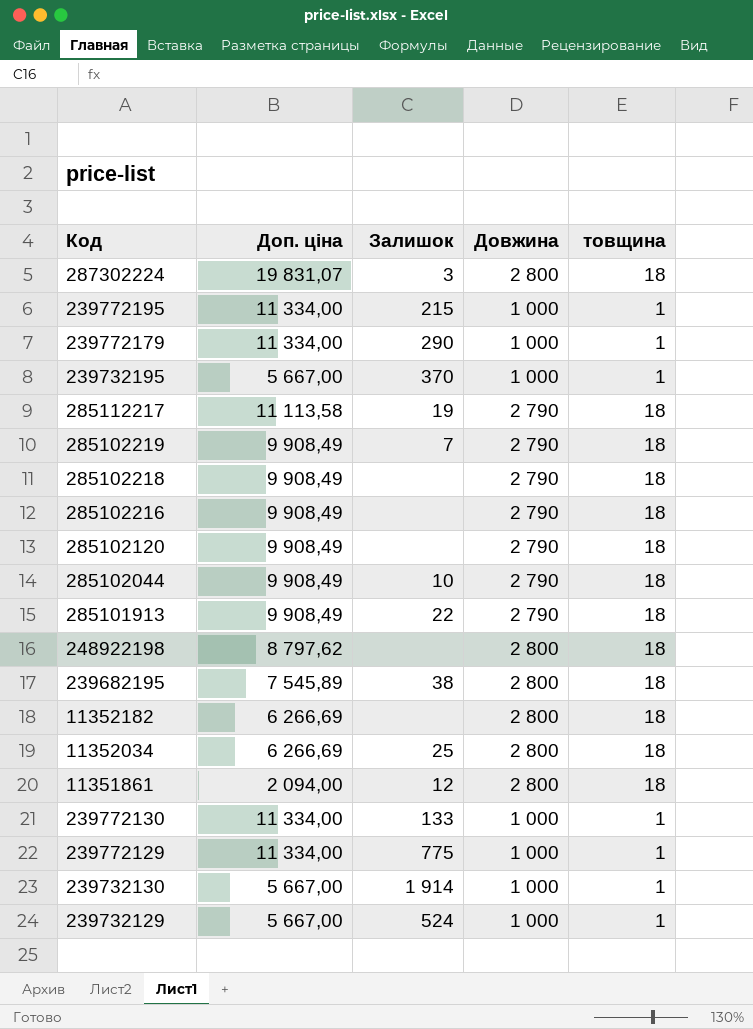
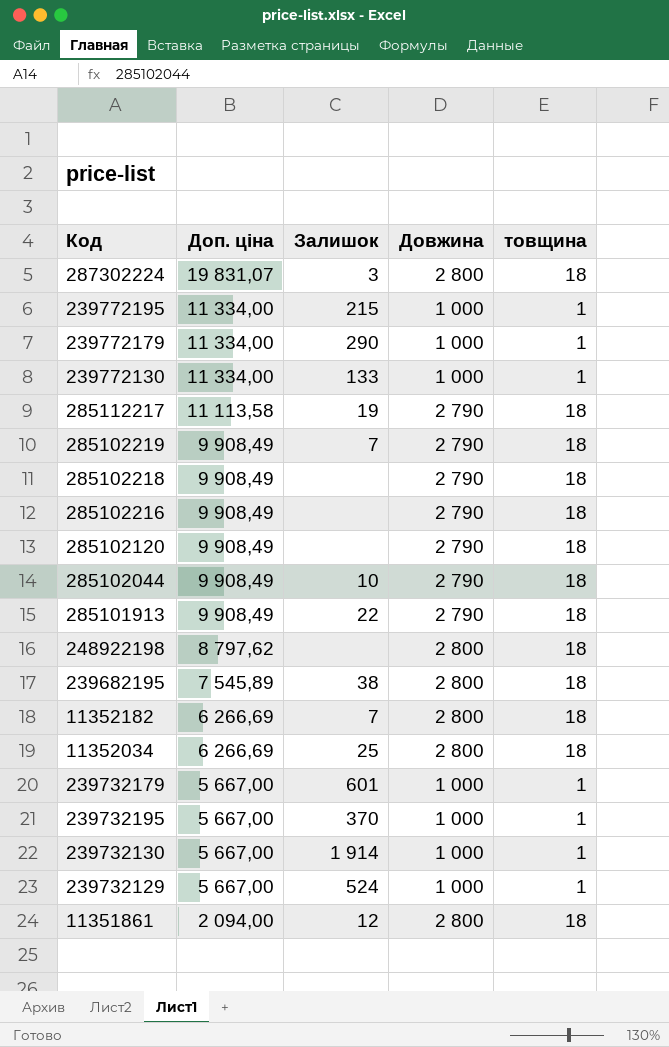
row order: none -> Доп. ціна descending
row 239772129: 11 334,00 | 775 | 1 000 | 1 -> none
11352182 | Залишок: none -> 7
row 239732179: none -> 5 667,00 | 601 | 1 000 | 1

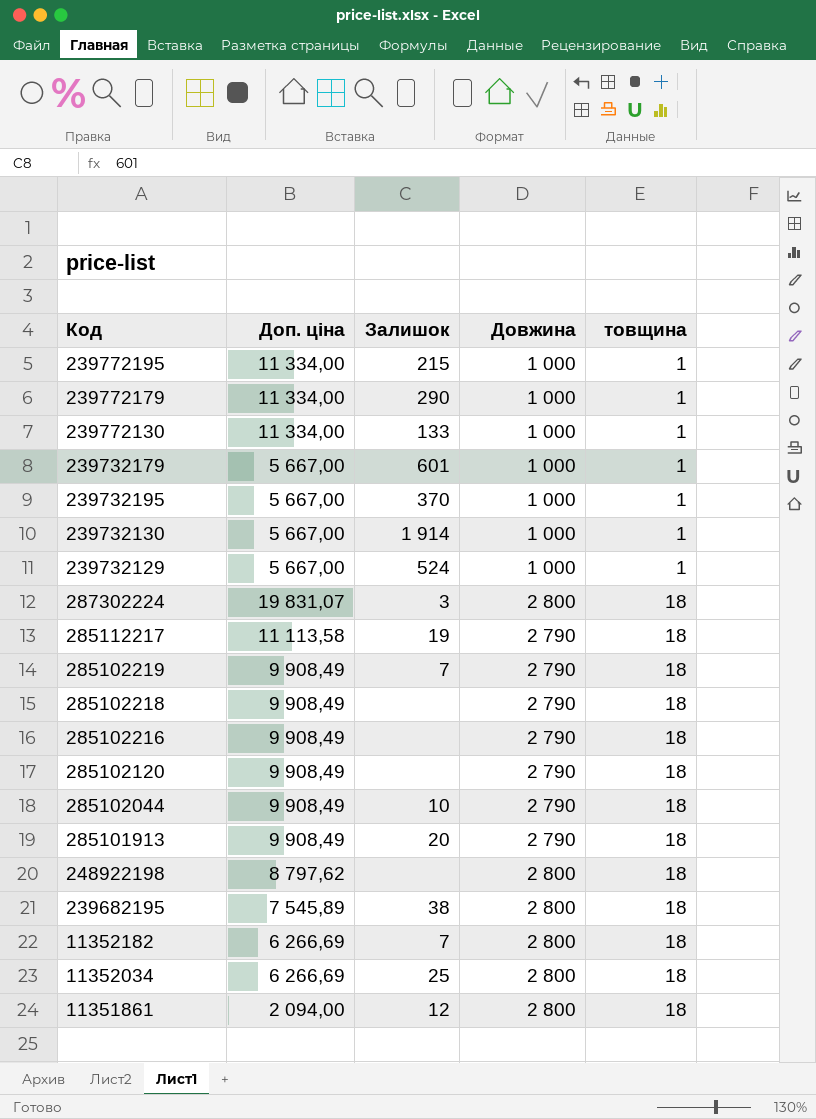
row order: Доп. ціна descending -> товщина ascending
285101913 | Залишок: 22 -> 20

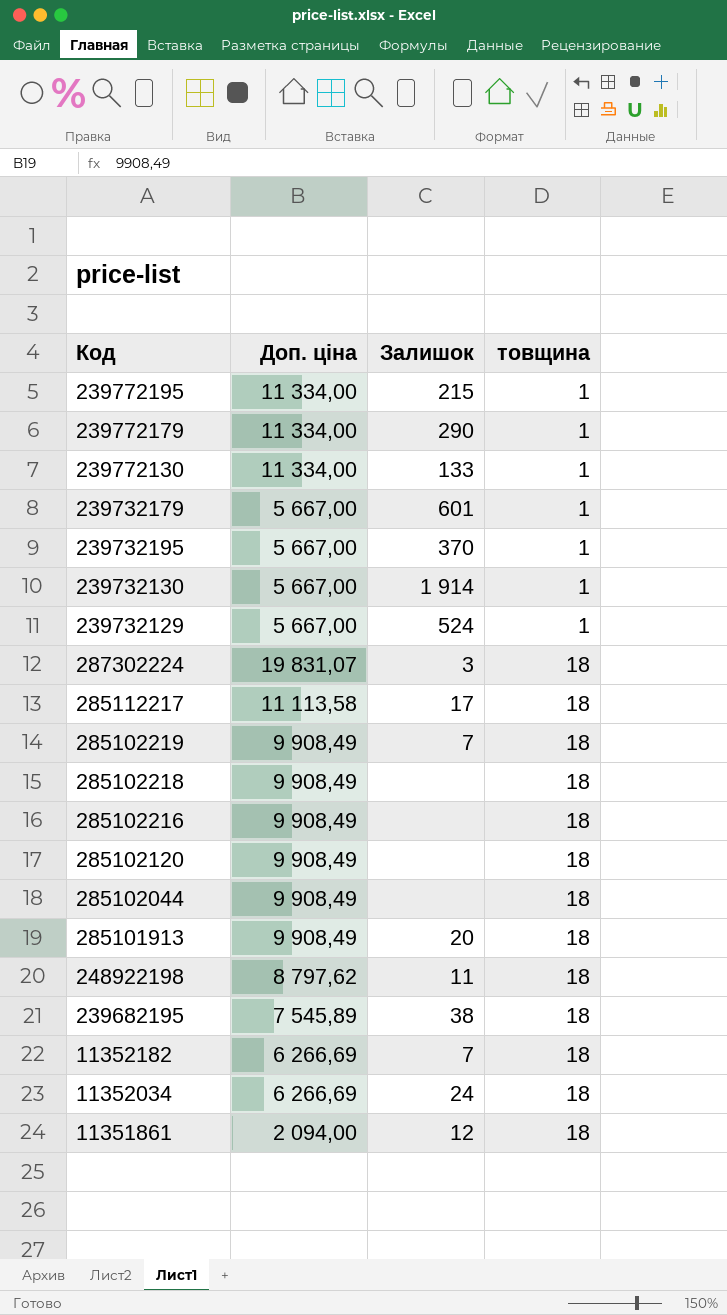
column Довжина | position: 4 -> none
285112217 | Залишок: 19 -> 17
285102044 | Залишок: 10 -> none
248922198 | Залишок: none -> 11
11352034 | Залишок: 25 -> 24

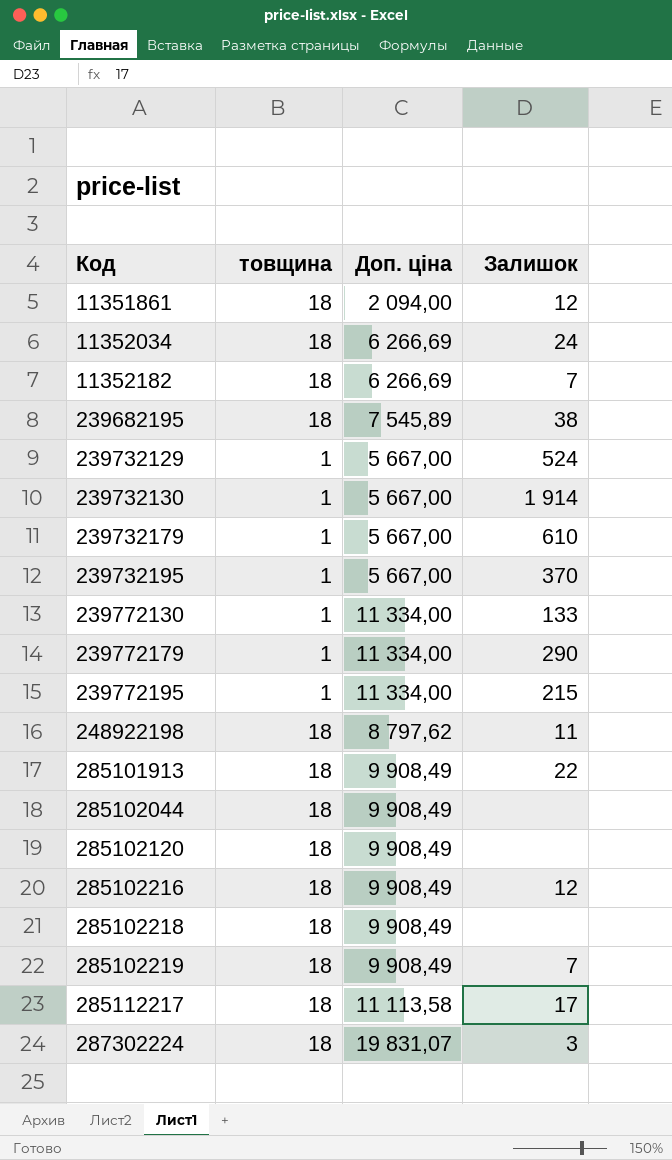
row order: товщина ascending -> Код ascending
column товщина | position: 4 -> 2
239732179 | Залишок: 601 -> 610
285101913 | Залишок: 20 -> 22
285102216 | Залишок: none -> 12

